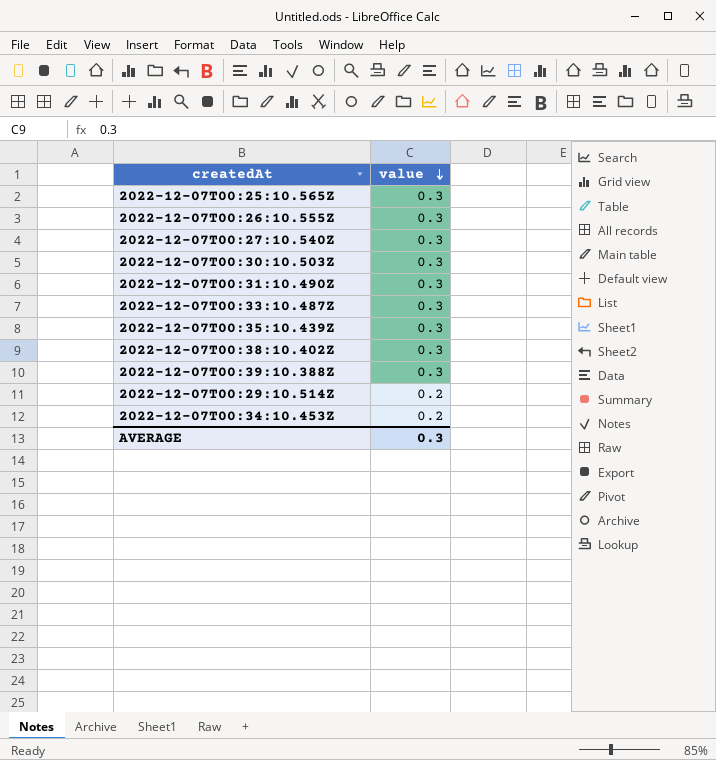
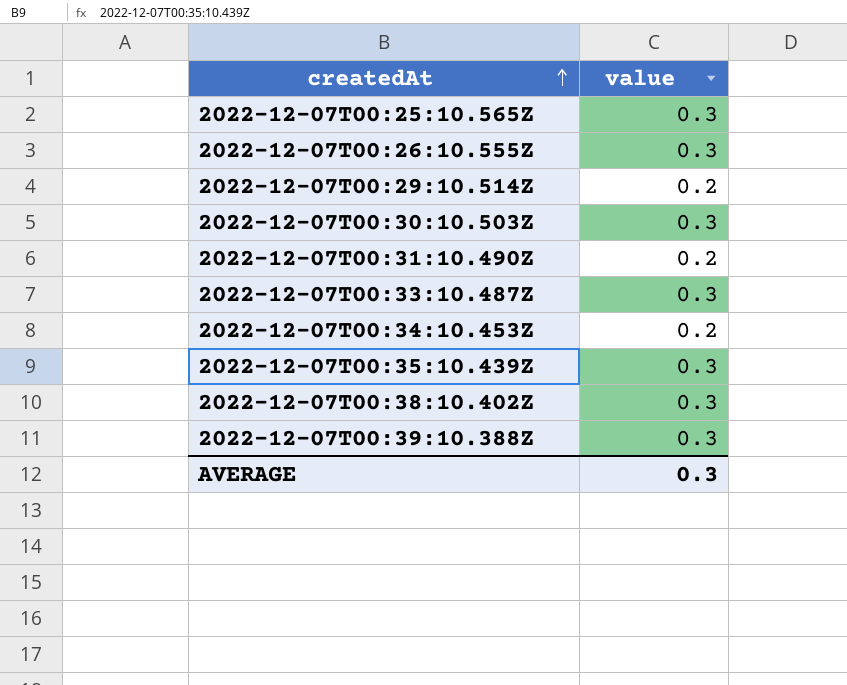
row order: value descending -> createdAt ascending
row 2022-12-07T00:27:10.540Z: 0.3 -> none
2022-12-07T00:31:10.490Z | value: 0.3 -> 0.2

